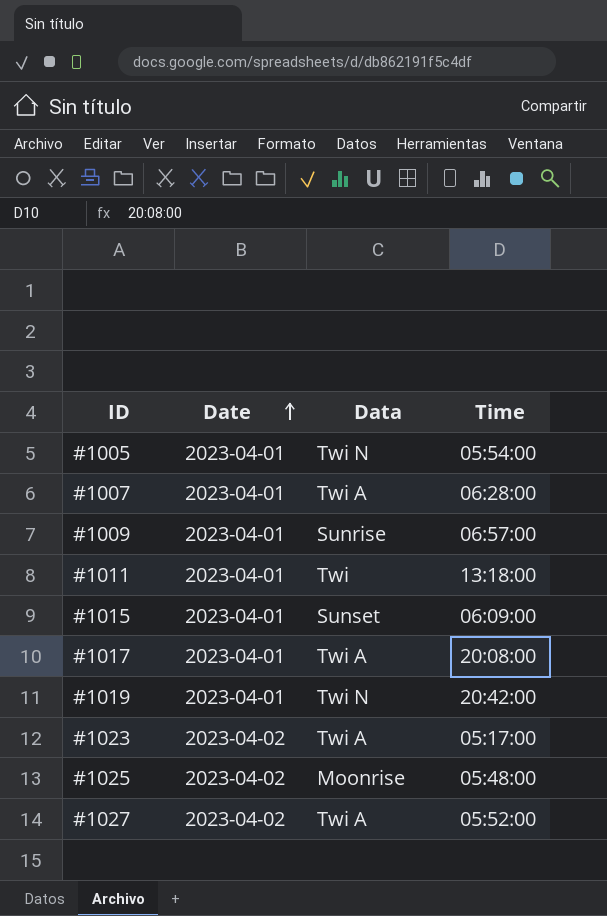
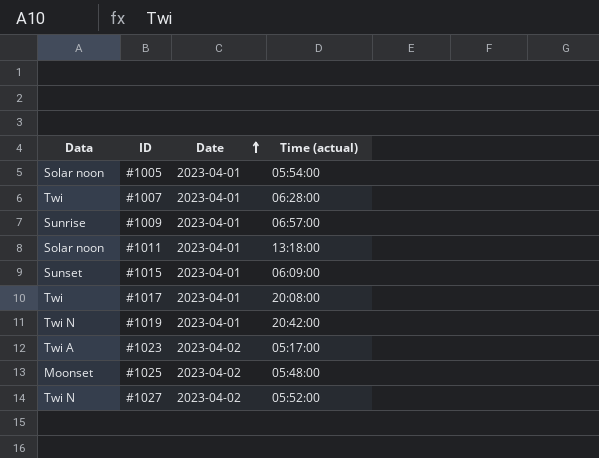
column Data | position: 3 -> 1
column name: Time -> Time (actual)
#1005 | Data: Twi N -> Solar noon
#1007 | Data: Twi A -> Twi
#1011 | Data: Twi -> Solar noon
#1017 | Data: Twi A -> Twi
#1025 | Data: Moonrise -> Moonset
#1027 | Data: Twi A -> Twi N

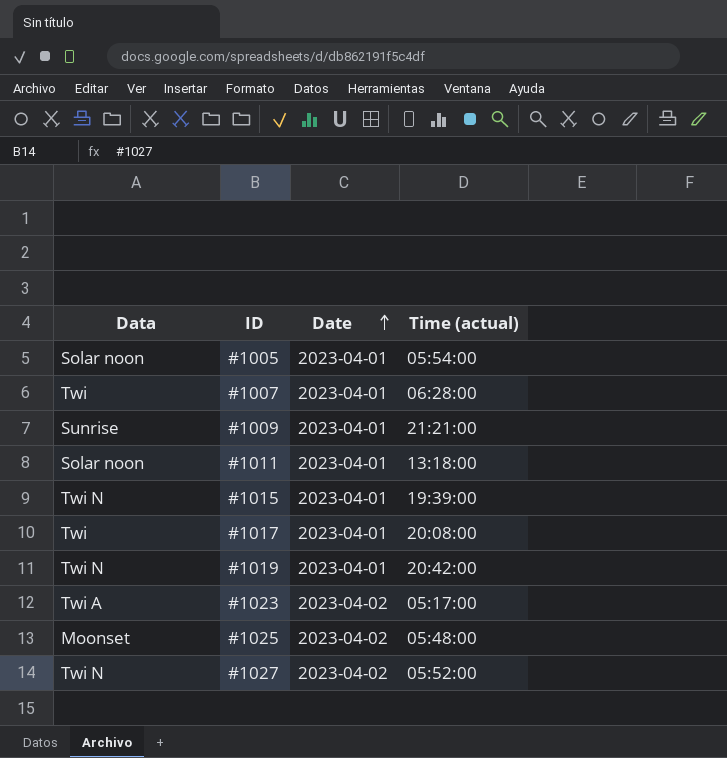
#1009 | Time (actual): 06:57:00 -> 21:21:00
#1015 | Data: Sunset -> Twi N
#1015 | Time (actual): 06:09:00 -> 19:39:00

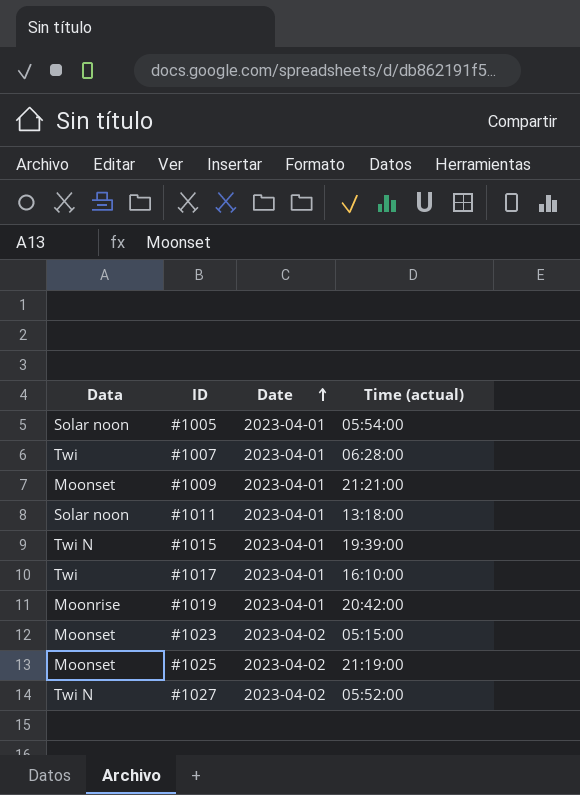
#1009 | Data: Sunrise -> Moonset
#1017 | Time (actual): 20:08:00 -> 16:10:00
#1019 | Data: Twi N -> Moonrise
#1023 | Data: Twi A -> Moonset
#1023 | Time (actual): 05:17:00 -> 05:15:00
#1025 | Time (actual): 05:48:00 -> 21:19:00

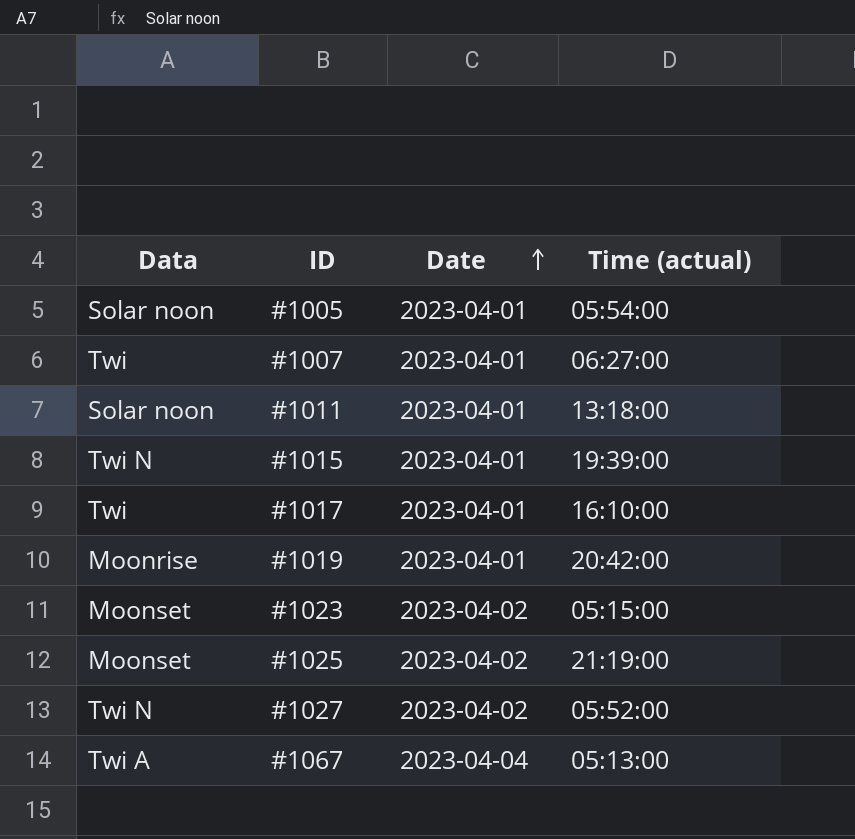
row #1009: Moonset | 2023-04-01 | 21:21:00 -> none
#1007 | Time (actual): 06:28:00 -> 06:27:00
row #1067: none -> Twi A | 2023-04-04 | 05:13:00

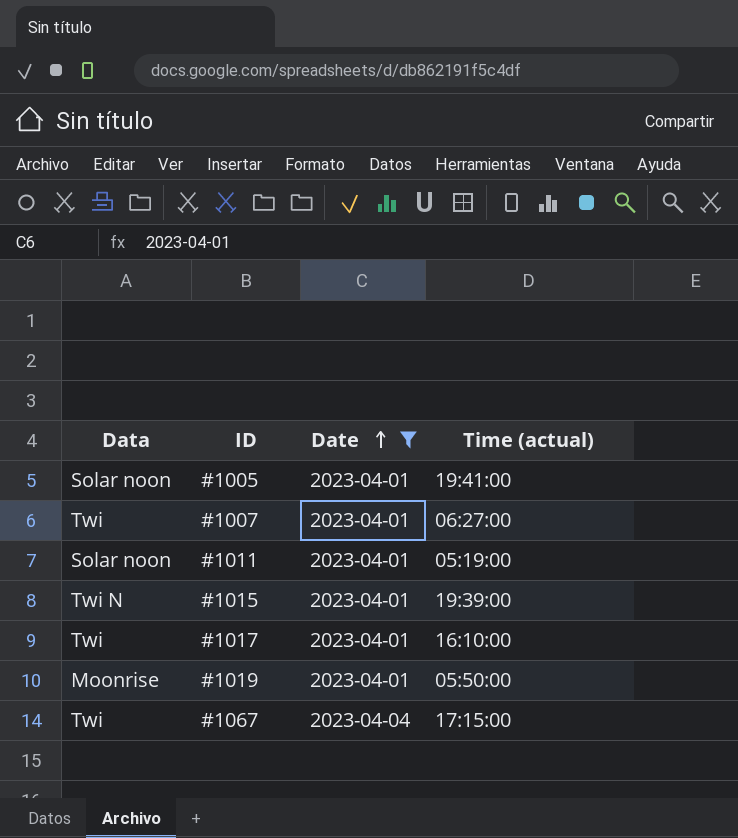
filter: none -> Date != 2023-04-02
#1005 | Time (actual): 05:54:00 -> 19:41:00
#1011 | Time (actual): 13:18:00 -> 05:19:00
#1019 | Time (actual): 20:42:00 -> 05:50:00
#1067 | Data: Twi A -> Twi
#1067 | Time (actual): 05:13:00 -> 17:15:00

